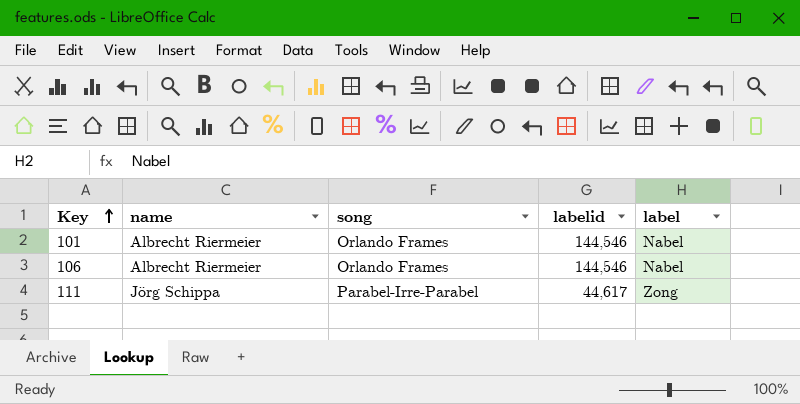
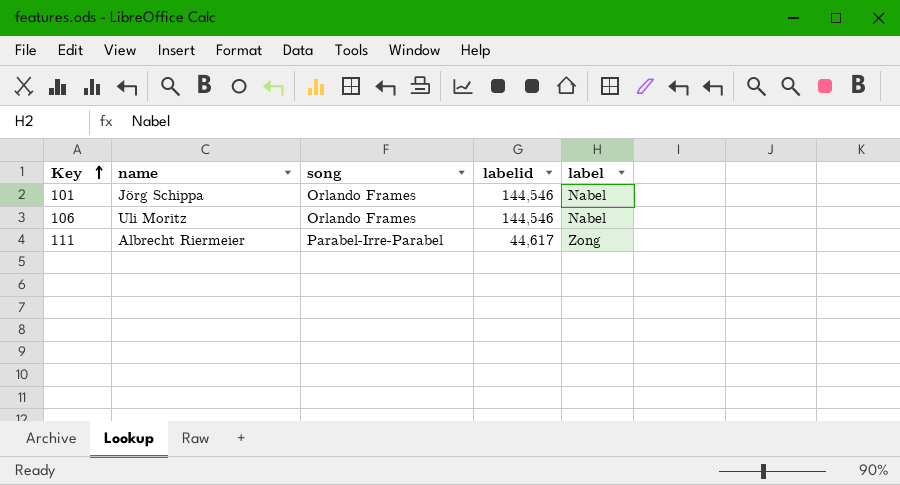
101 | name: Albrecht Riermeier -> Jörg Schippa
106 | name: Albrecht Riermeier -> Uli Moritz
111 | name: Jörg Schippa -> Albrecht Riermeier

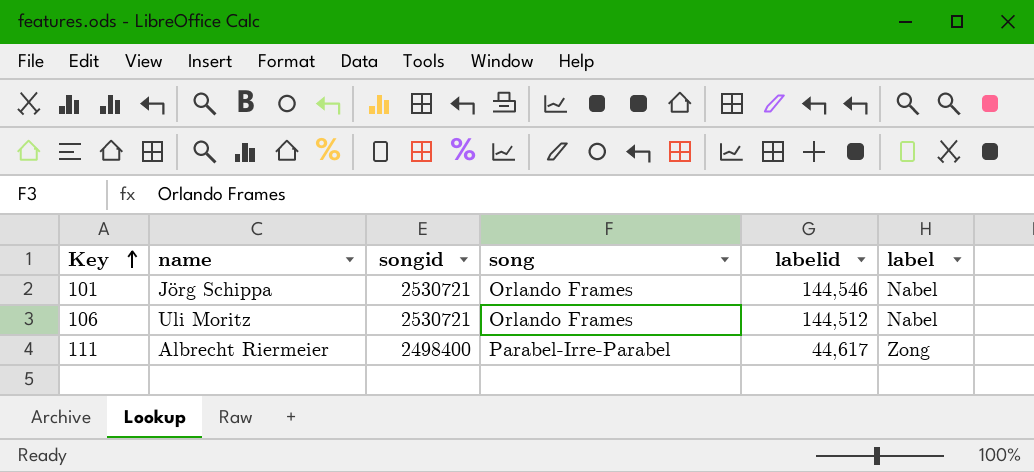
column songid | position: none -> 3
106 | labelid: 144,546 -> 144,512

